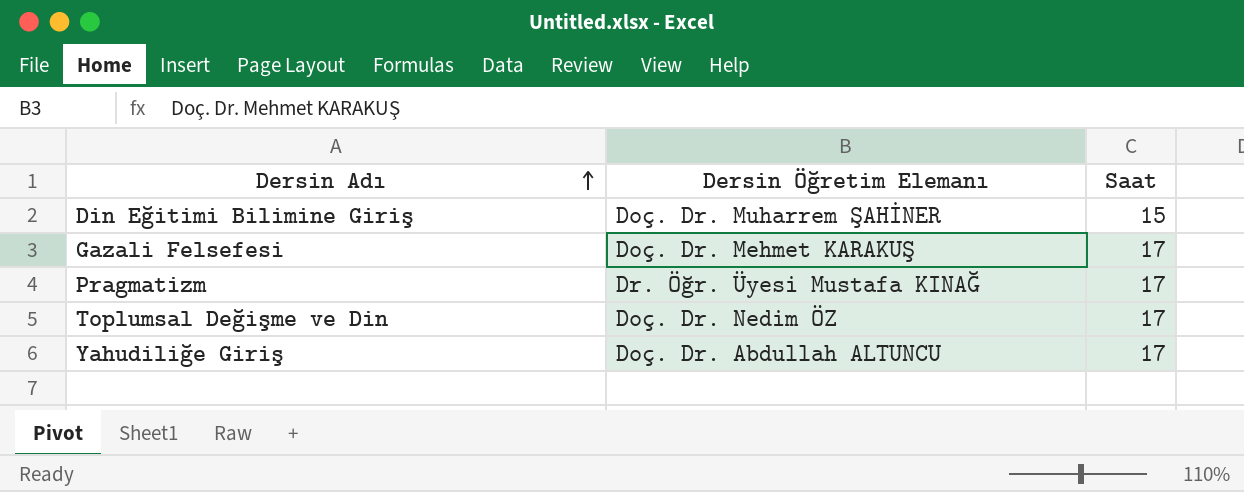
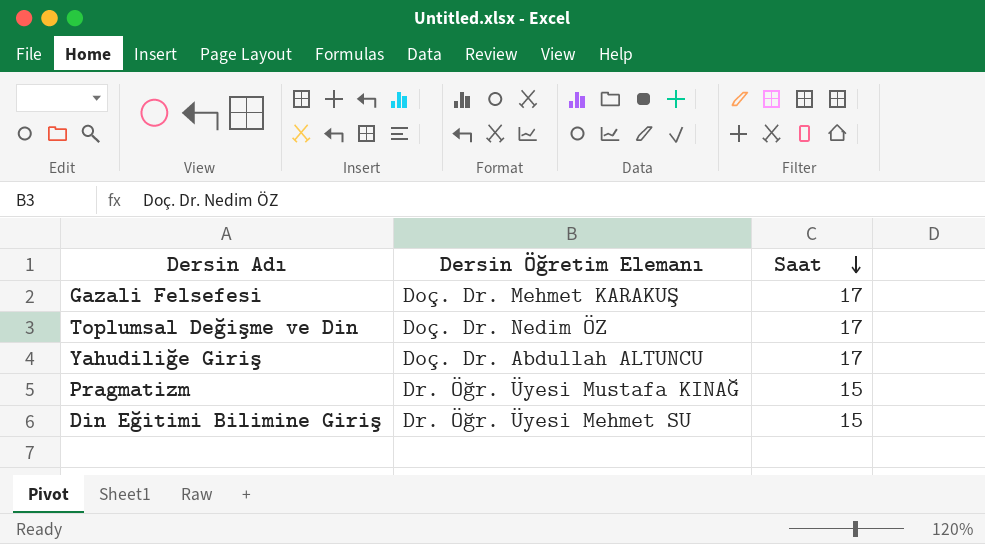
row order: Dersin Adı ascending -> Saat descending
Pragmatizm | Saat: 17 -> 15
Din Eğitimi Bilimine Giriş | Dersin Öğretim Elemanı: Doç. Dr. Muharrem ŞAHİNER -> Dr. Öğr. Üyesi Mehmet SU

